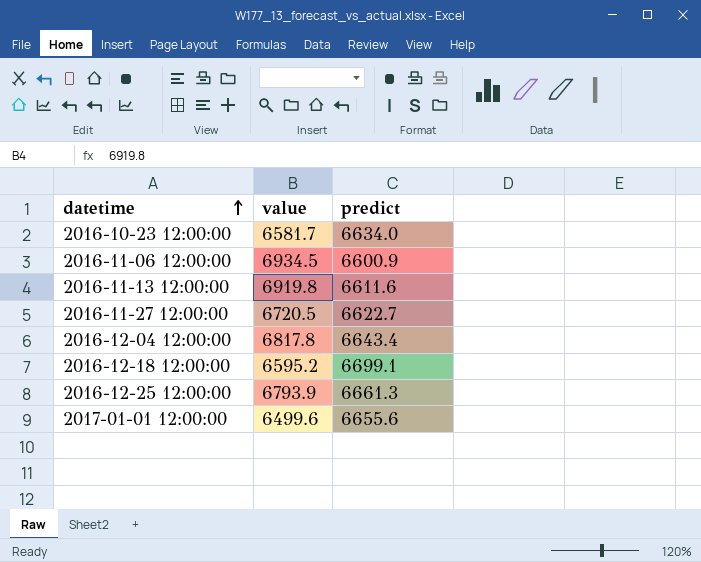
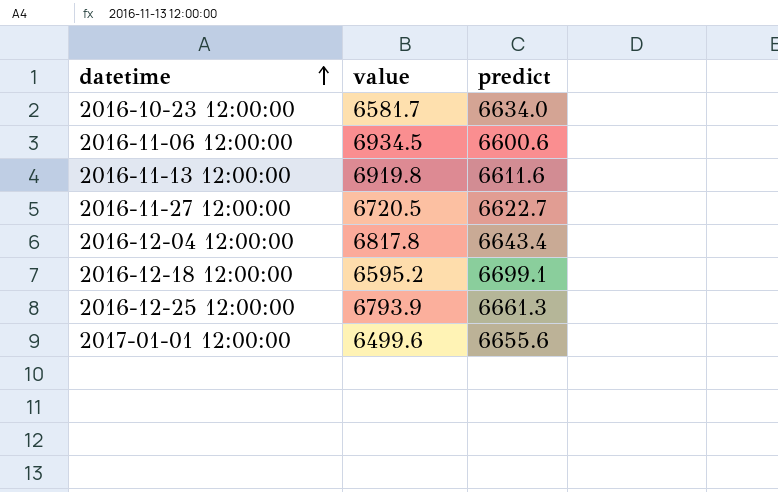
2016-11-06 12:00:00 | predict: 6600.9 -> 6600.6

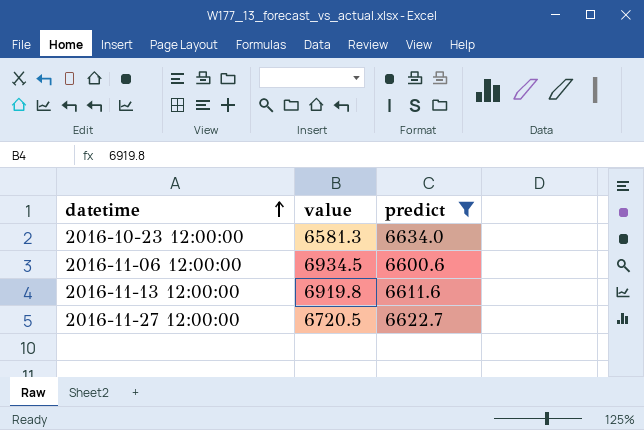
filter: none -> predict <= 6634.0
2016-10-23 12:00:00 | value: 6581.7 -> 6581.3

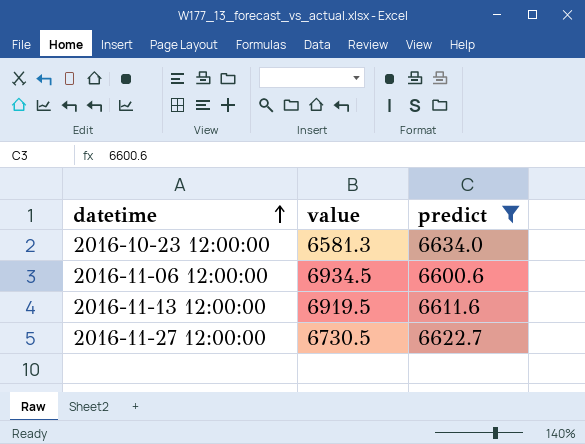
2016-11-13 12:00:00 | value: 6919.8 -> 6919.5
2016-11-27 12:00:00 | value: 6720.5 -> 6730.5

